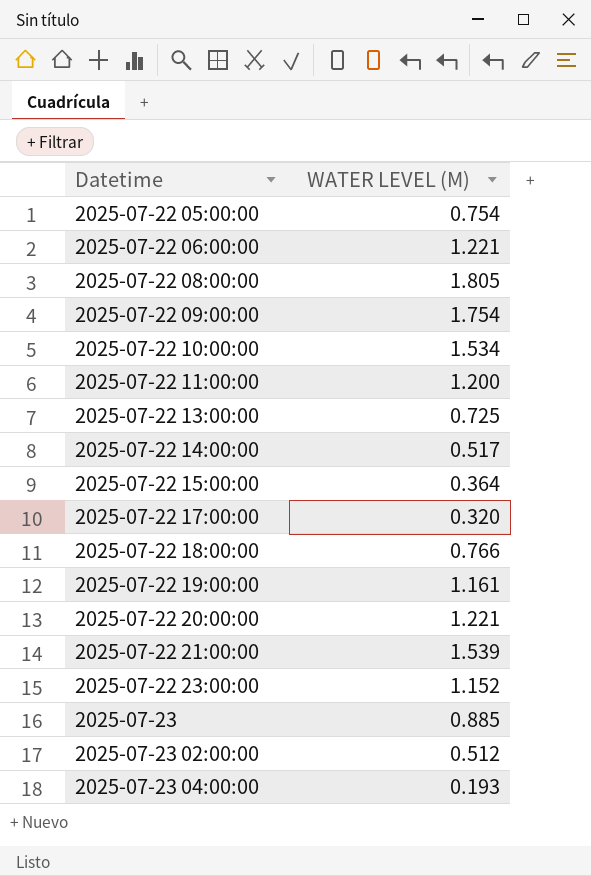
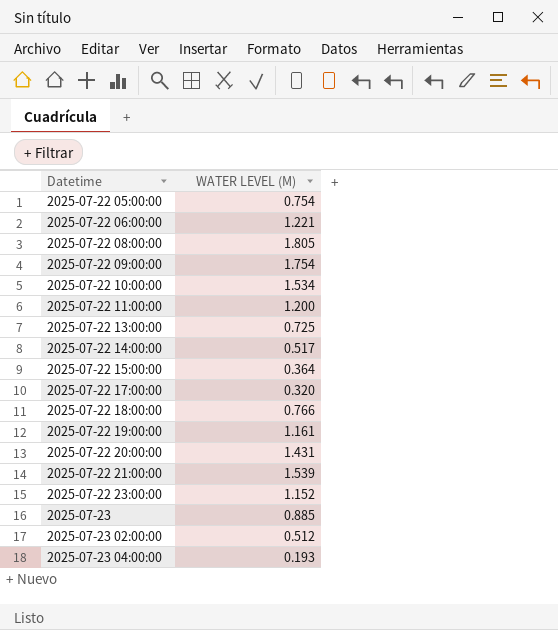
2025-07-22 20:00:00 | WATER LEVEL (M): 1.221 -> 1.431

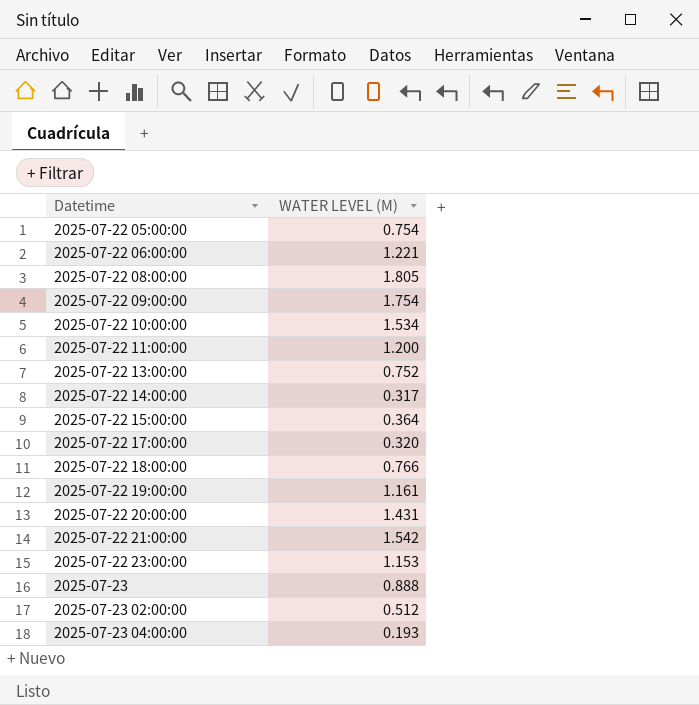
2025-07-22 13:00:00 | WATER LEVEL (M): 0.725 -> 0.752
2025-07-22 14:00:00 | WATER LEVEL (M): 0.517 -> 0.317
2025-07-22 21:00:00 | WATER LEVEL (M): 1.539 -> 1.542
2025-07-22 23:00:00 | WATER LEVEL (M): 1.152 -> 1.153
2025-07-23 | WATER LEVEL (M): 0.885 -> 0.888

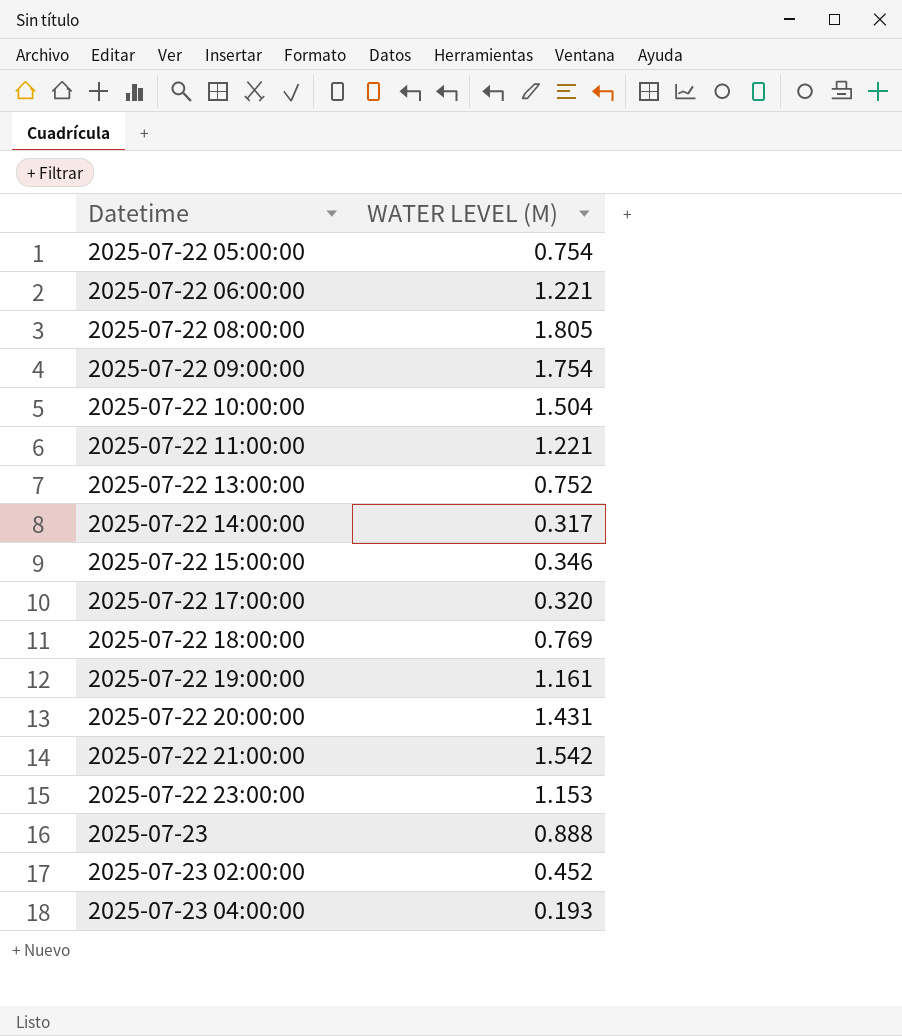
2025-07-22 10:00:00 | WATER LEVEL (M): 1.534 -> 1.504
2025-07-22 11:00:00 | WATER LEVEL (M): 1.200 -> 1.221
2025-07-22 15:00:00 | WATER LEVEL (M): 0.364 -> 0.346
2025-07-22 18:00:00 | WATER LEVEL (M): 0.766 -> 0.769
2025-07-23 02:00:00 | WATER LEVEL (M): 0.512 -> 0.452

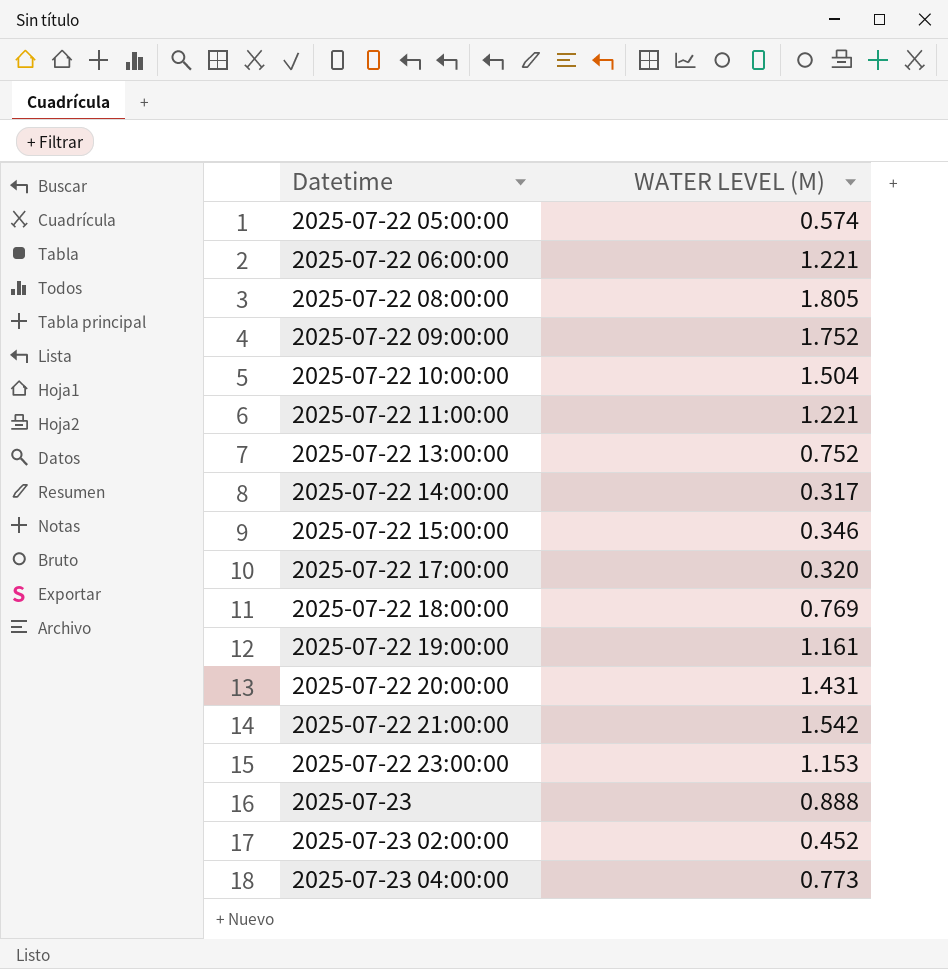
2025-07-22 05:00:00 | WATER LEVEL (M): 0.754 -> 0.574
2025-07-22 09:00:00 | WATER LEVEL (M): 1.754 -> 1.752
2025-07-23 04:00:00 | WATER LEVEL (M): 0.193 -> 0.773

